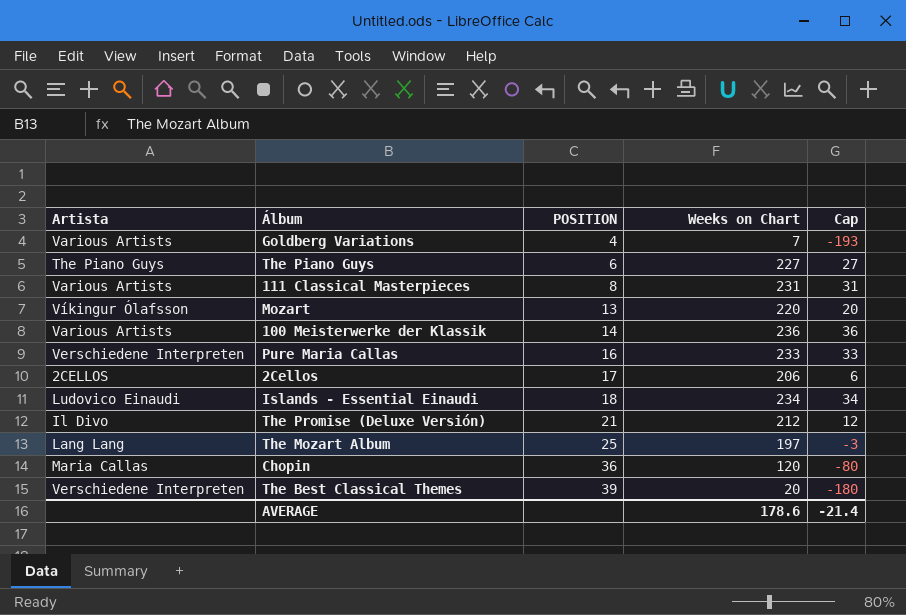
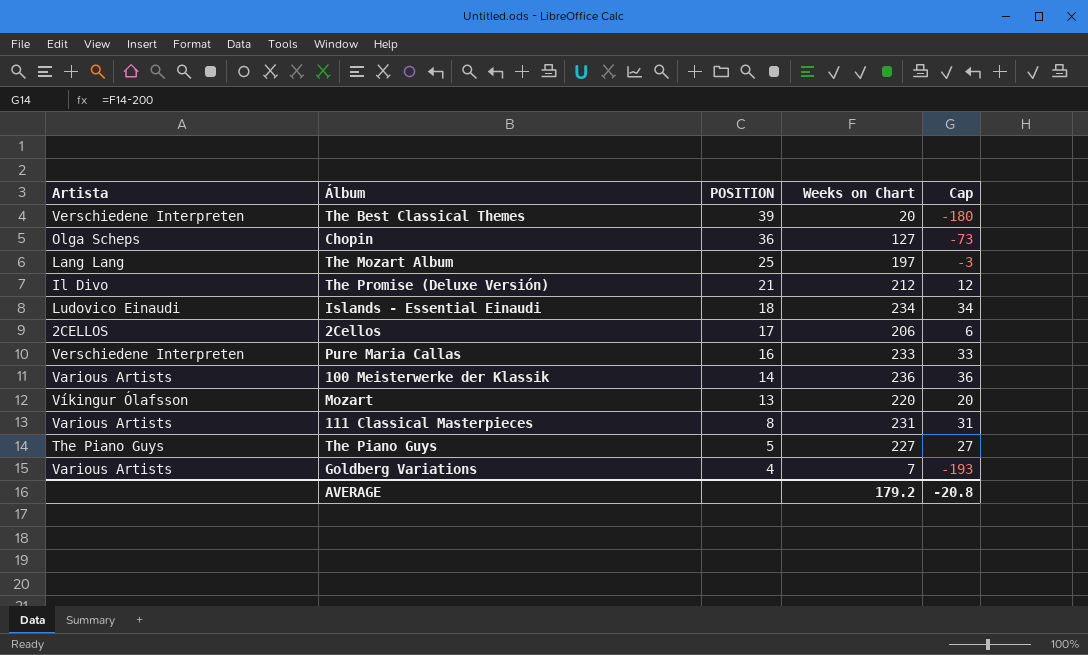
row order: POSITION ascending -> POSITION descending
Chopin | Artista: Maria Callas -> Olga Scheps
Chopin | Weeks on Chart: 120 -> 127
Chopin | Cap: -80 -> -73
The Piano Guys | POSITION: 6 -> 5
AVERAGE | Weeks on Chart: 178.6 -> 179.2
AVERAGE | Cap: -21.4 -> -20.8

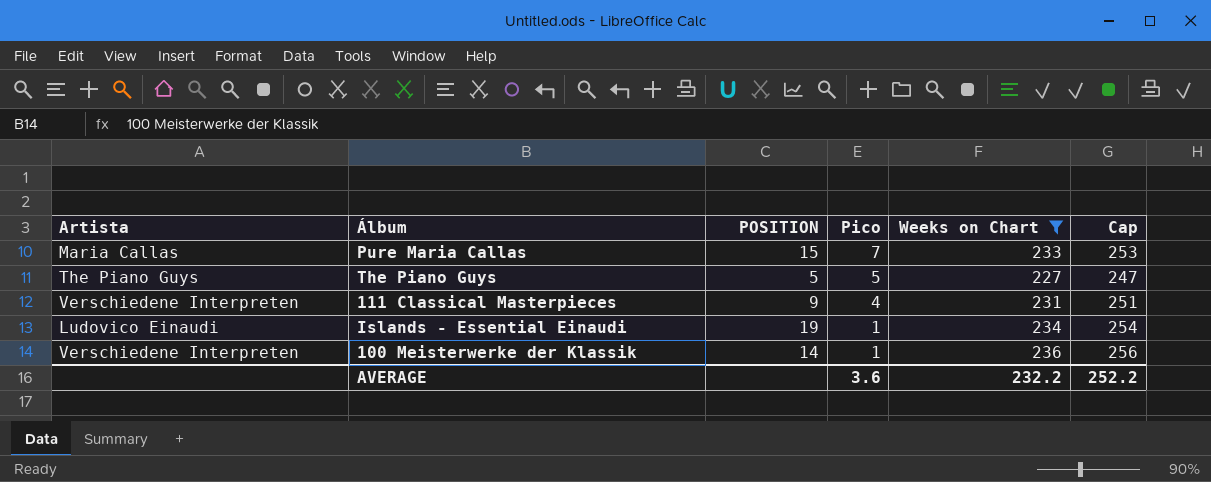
filter: none -> Weeks on Chart >= 227
row order: POSITION descending -> Pico descending
column Pico | position: none -> 4
column Cap | formula: [Weeks on Chart] - 200 -> [Weeks on Chart] + 20
Pure Maria Callas | Artista: Verschiedene Interpreten -> Maria Callas
Pure Maria Callas | POSITION: 16 -> 15
111 Classical Masterpieces | Artista: Various Artists -> Verschiedene Interpreten
111 Classical Masterpieces | POSITION: 8 -> 9
Islands - Essential Einaudi | POSITION: 18 -> 19
100 Meisterwerke der Klassik | Artista: Various Artists -> Verschiedene Interpreten
AVERAGE | Weeks on Chart: 179.2 -> 232.2
AVERAGE | Cap: -20.8 -> 252.2

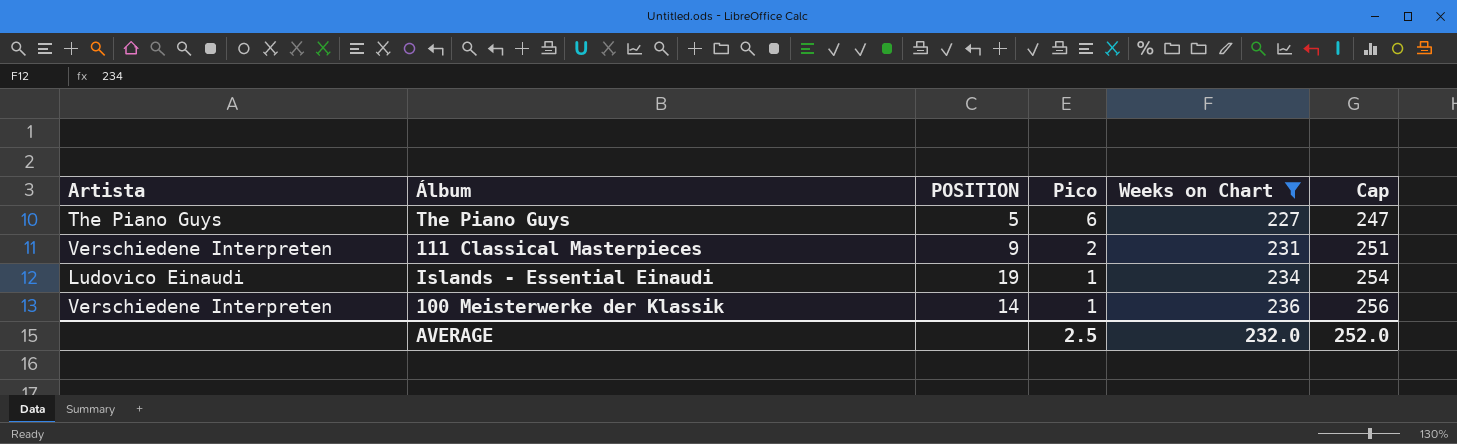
row Pure Maria Callas: Maria Callas | 15 | 7 | 233 | 253 -> none
The Piano Guys | Pico: 5 -> 6
111 Classical Masterpieces | Pico: 4 -> 2
AVERAGE | Pico: 3.6 -> 2.5
AVERAGE | Weeks on Chart: 232.2 -> 232.0
AVERAGE | Cap: 252.2 -> 252.0

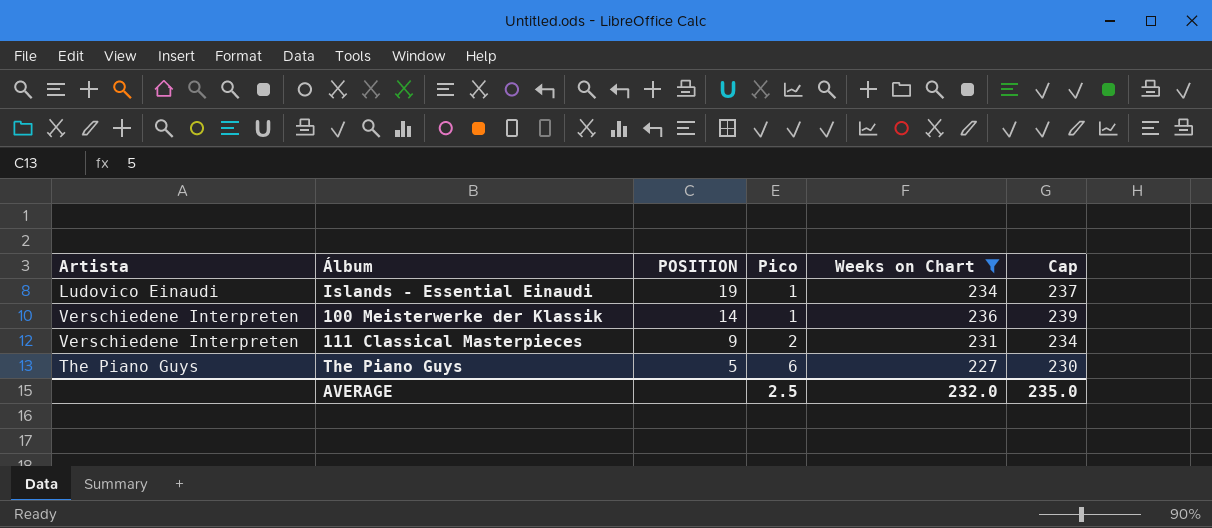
row order: Pico descending -> POSITION descending
column Cap | formula: [Weeks on Chart] + 20 -> [Weeks on Chart] + 3
AVERAGE | Cap: 252.0 -> 235.0

